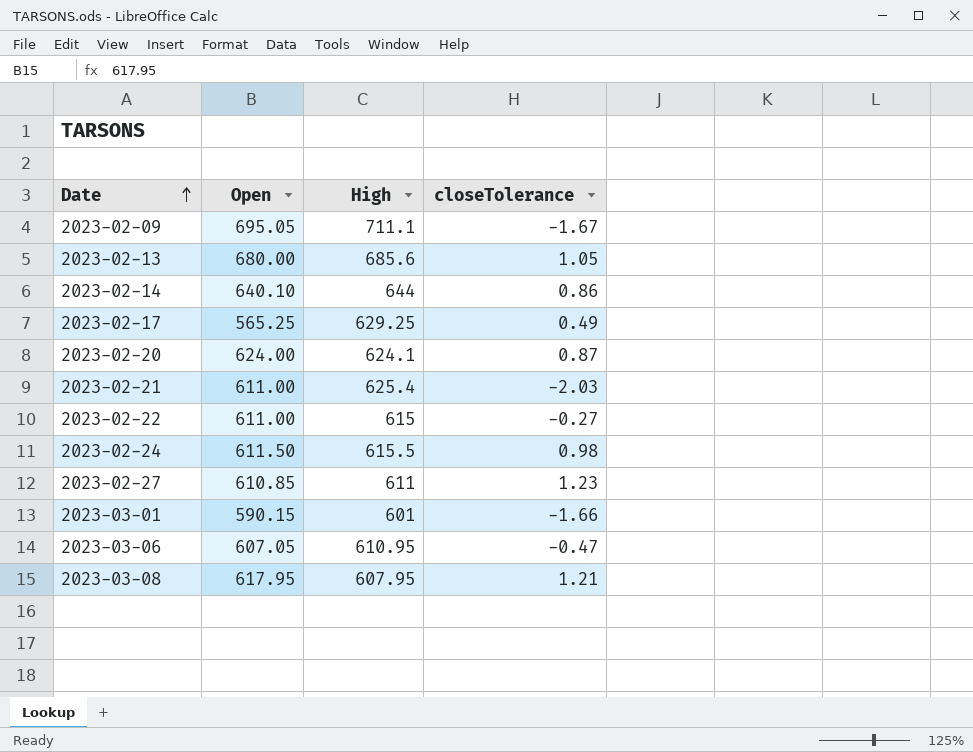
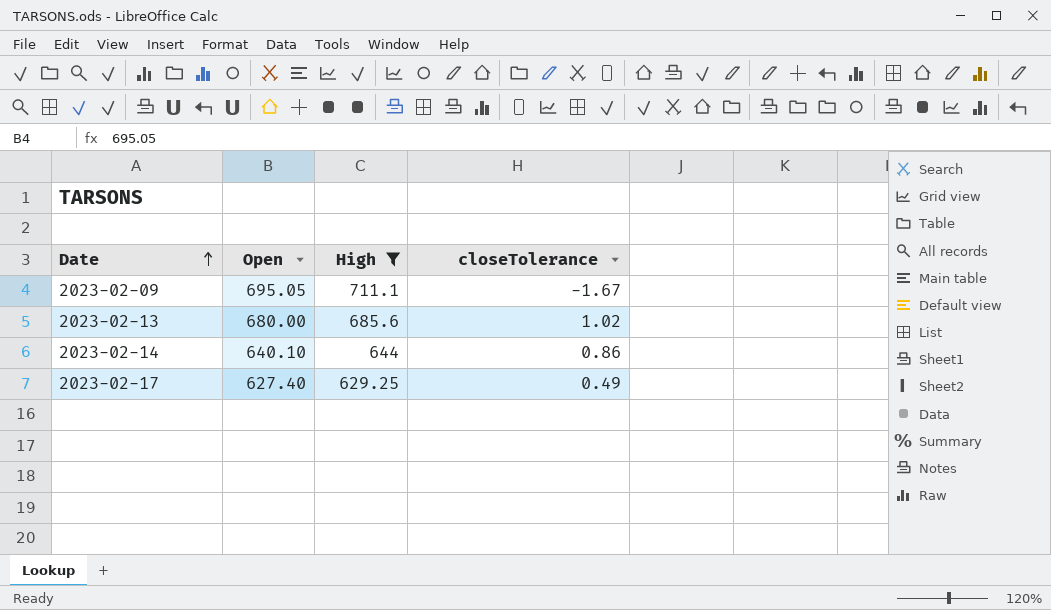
filter: none -> High >= 629.25
2023-02-13 | closeTolerance: 1.05 -> 1.02
2023-02-17 | Open: 565.25 -> 627.40

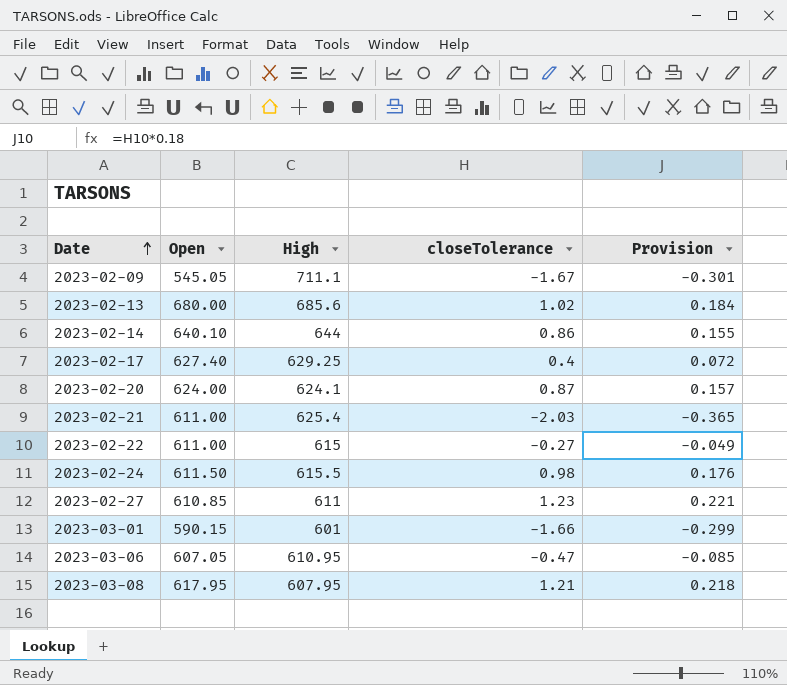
filter: High >= 629.25 -> none
column Provision | formula: none -> [closeTolerance] * 0.18
2023-02-09 | Open: 695.05 -> 545.05
2023-02-17 | closeTolerance: 0.49 -> 0.4

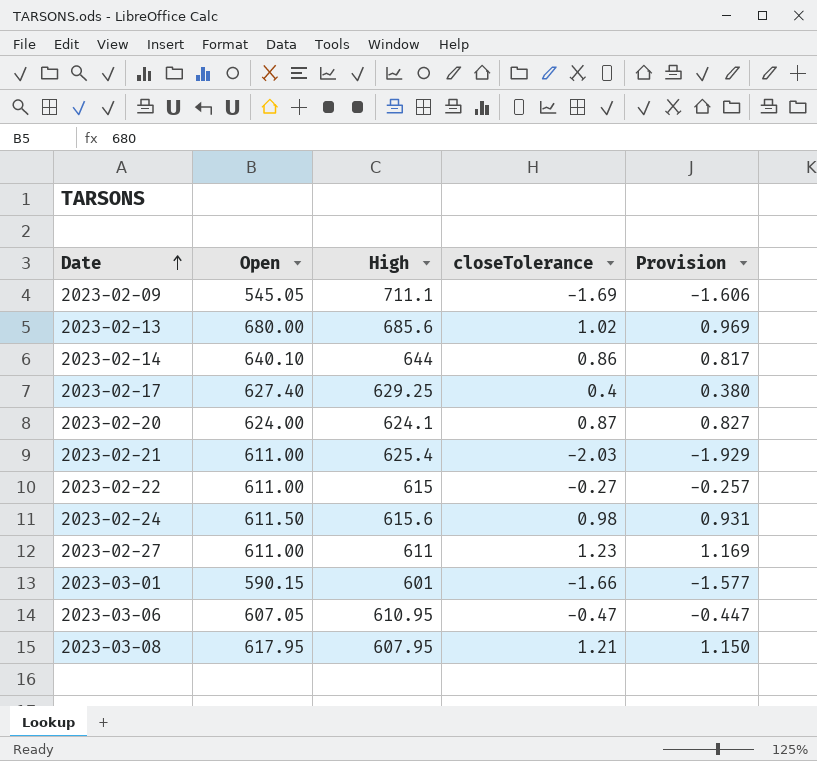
column Provision | formula: [closeTolerance] * 0.18 -> [closeTolerance] * 0.95
2023-02-09 | closeTolerance: -1.67 -> -1.69
2023-02-24 | High: 615.5 -> 615.6
2023-02-27 | Open: 610.85 -> 611.00

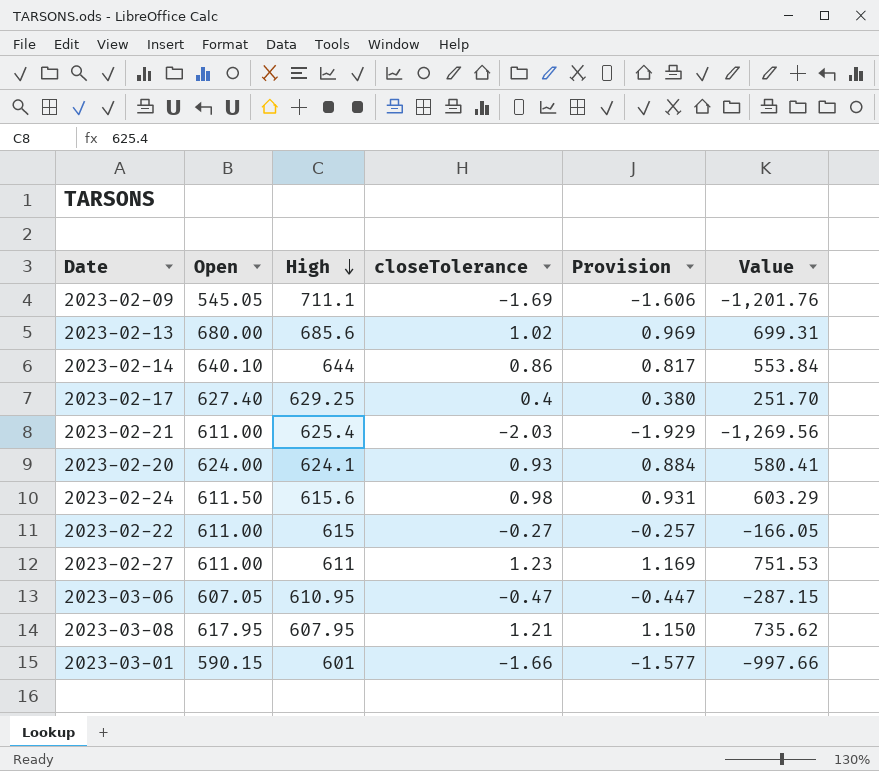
row order: Date ascending -> High descending
column Value | formula: none -> [High] * [closeTolerance]
2023-02-20 | closeTolerance: 0.87 -> 0.93
2023-02-20 | Provision: 0.827 -> 0.884

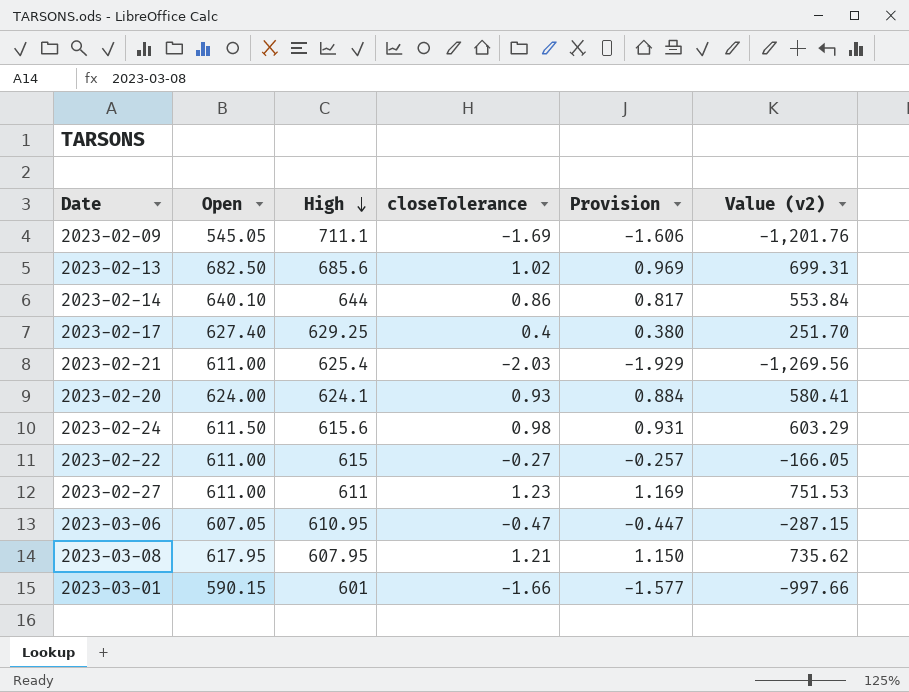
column name: Value -> Value (v2)
2023-02-13 | Open: 680.00 -> 682.50

